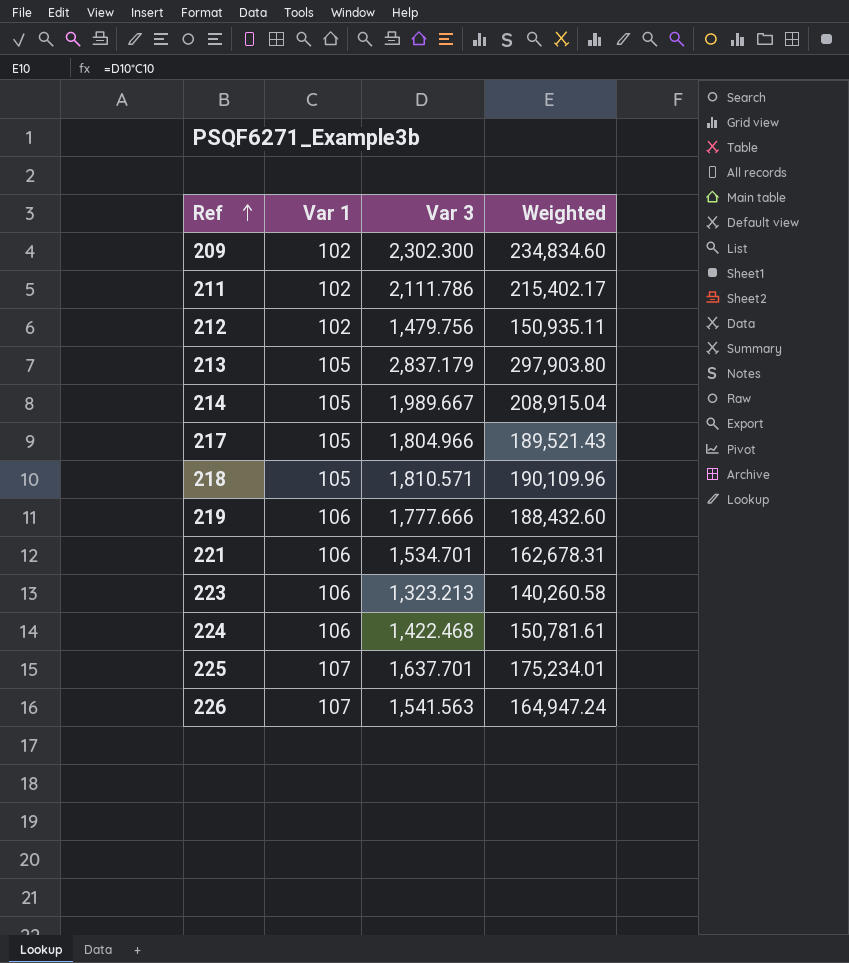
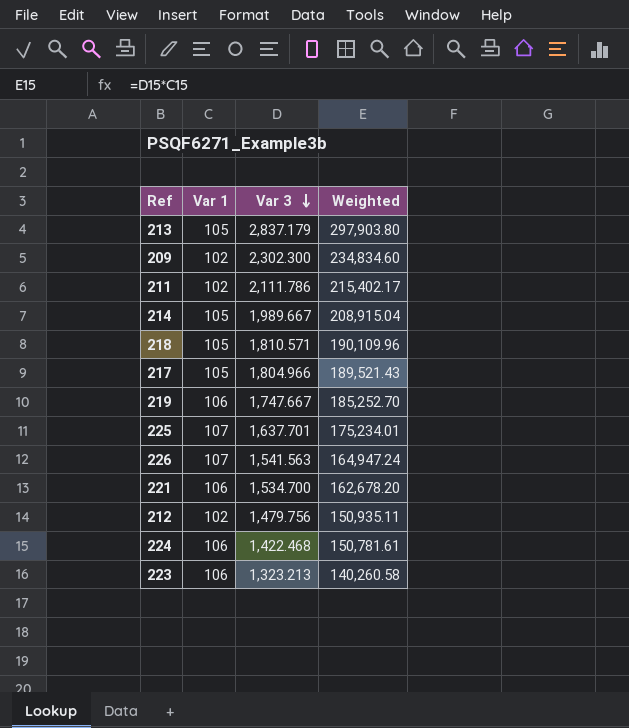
row order: Ref ascending -> Var 3 descending
219 | Var 3: 1,777.666 -> 1,747.667
219 | Weighted: 188,432.60 -> 185,252.70
221 | Var 3: 1,534.701 -> 1,534.700
221 | Weighted: 162,678.31 -> 162,678.20

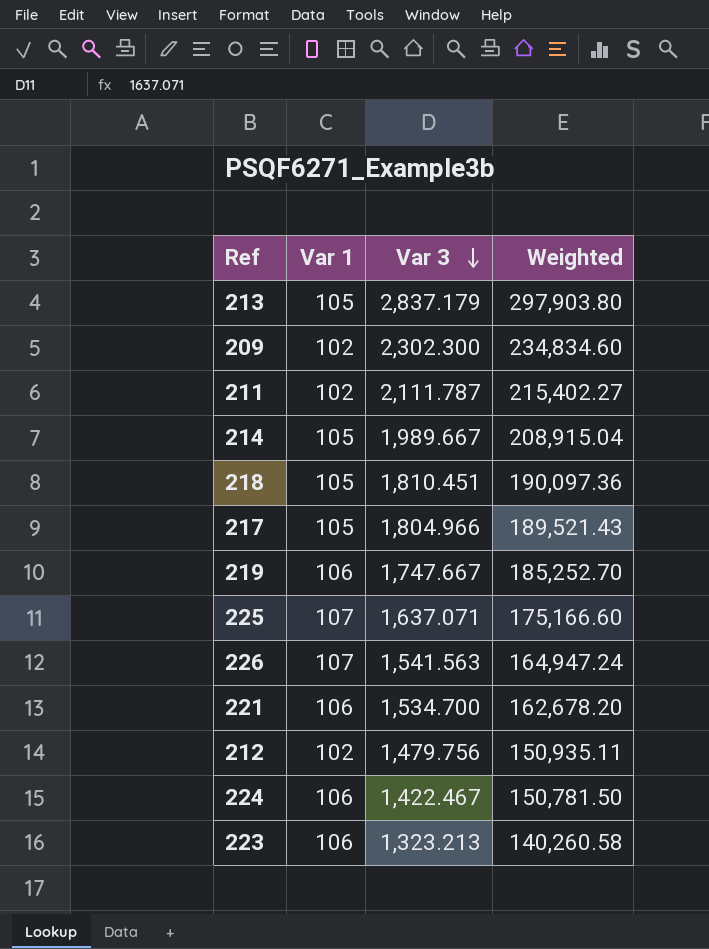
211 | Var 3: 2,111.786 -> 2,111.787
211 | Weighted: 215,402.17 -> 215,402.27
218 | Var 3: 1,810.571 -> 1,810.451
218 | Weighted: 190,109.96 -> 190,097.36
225 | Var 3: 1,637.701 -> 1,637.071
225 | Weighted: 175,234.01 -> 175,166.60
224 | Var 3: 1,422.468 -> 1,422.467
224 | Weighted: 150,781.61 -> 150,781.50

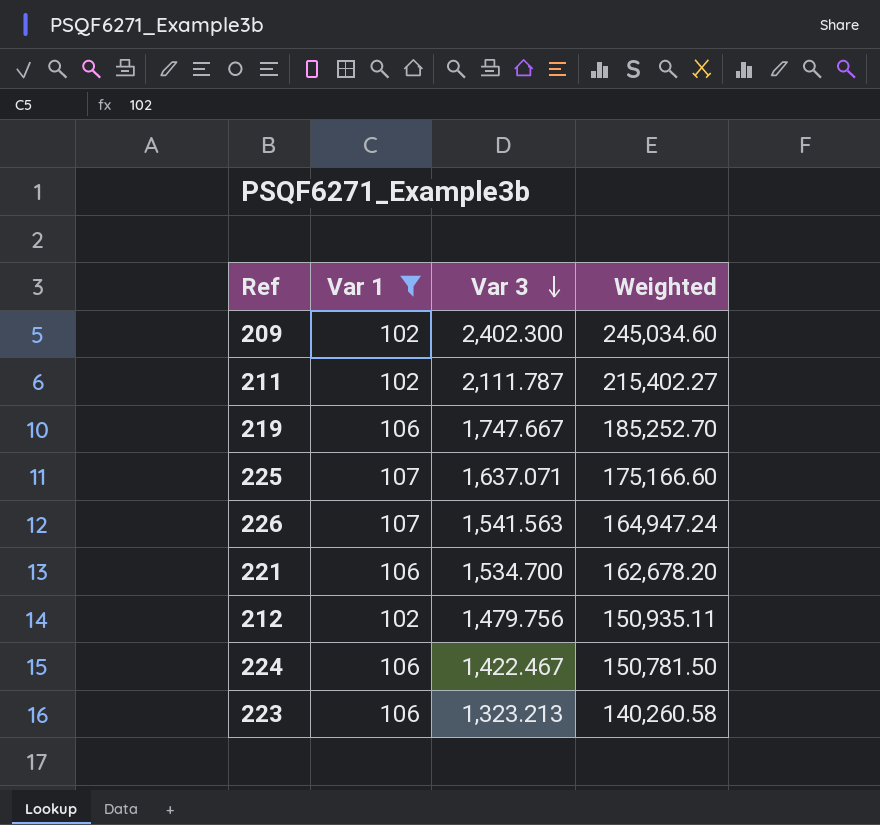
filter: none -> Var 1 != 105
209 | Var 3: 2,302.300 -> 2,402.300
209 | Weighted: 234,834.60 -> 245,034.60

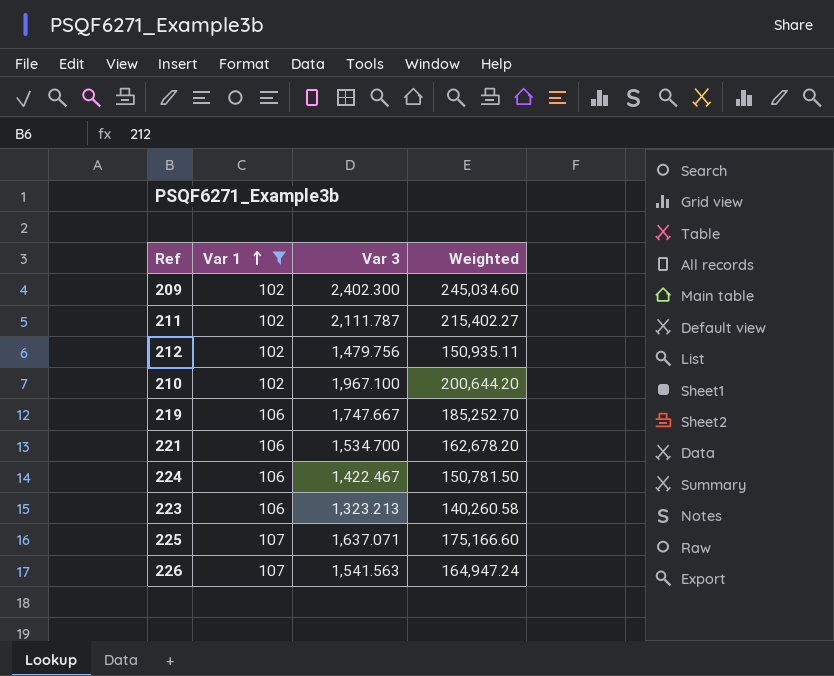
row order: Var 3 descending -> Var 1 ascending
row 210: none -> 102 | 1,967.100 | 200,644.20

